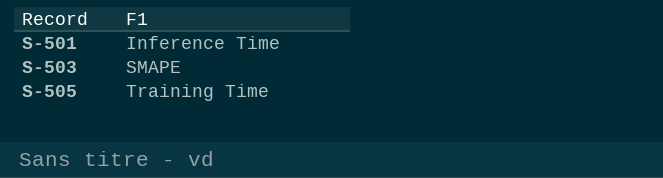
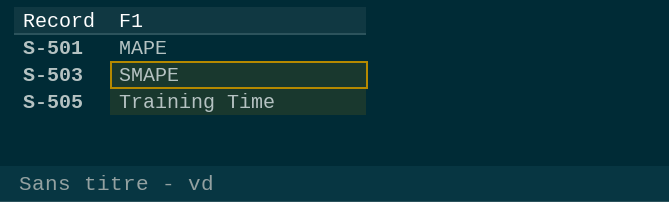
S-501 | F1: Inference Time -> MAPE

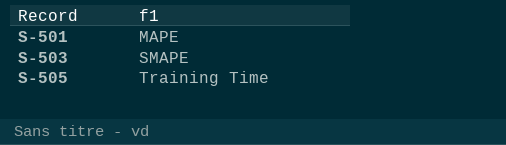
column name: F1 -> f1

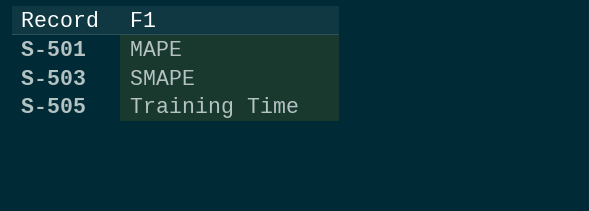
column name: f1 -> F1

